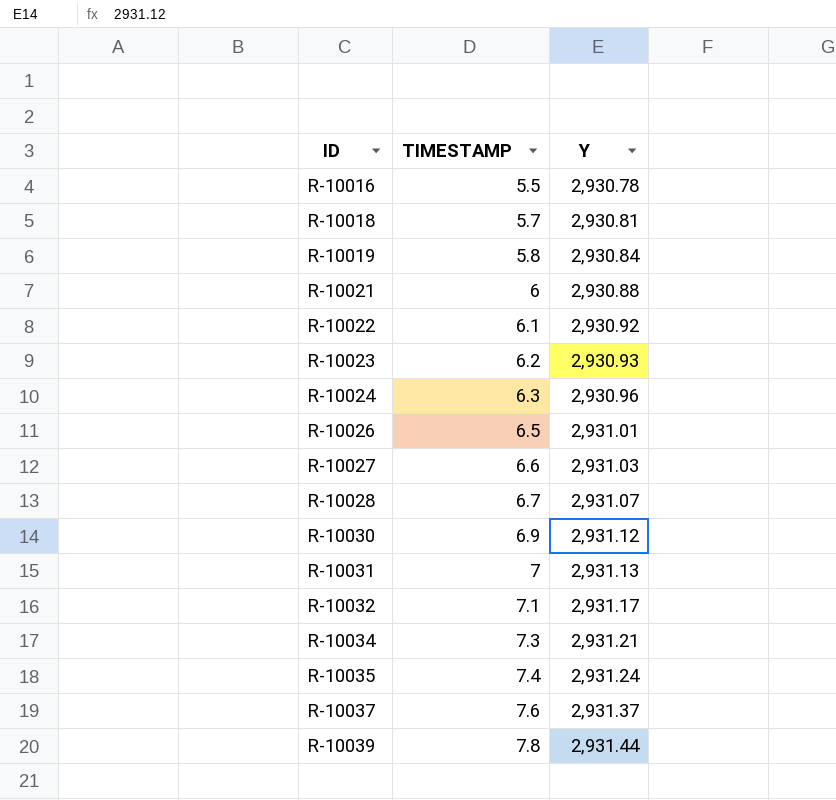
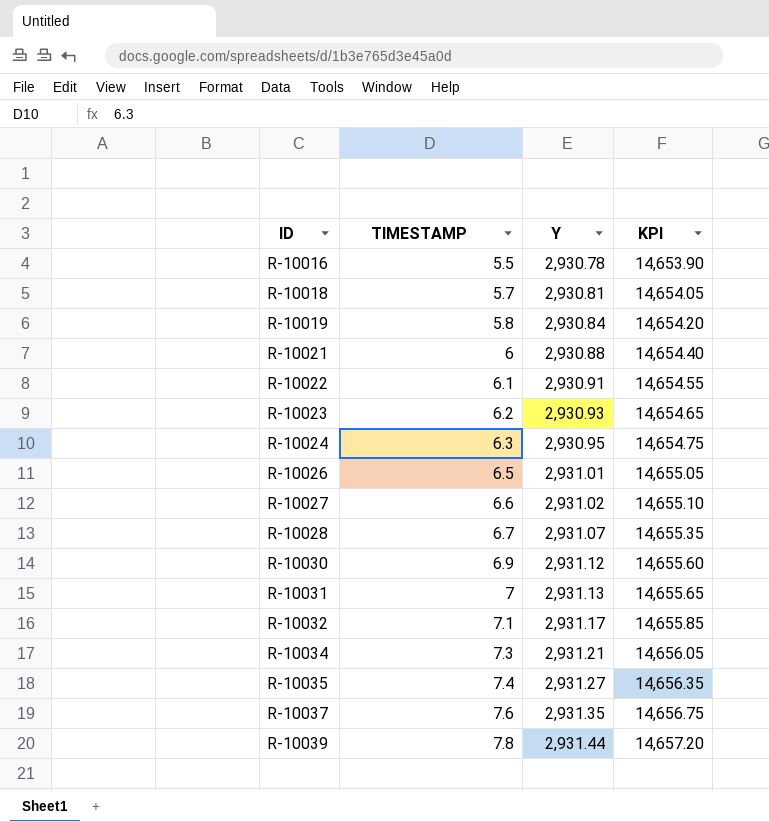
column KPI | formula: none -> [Y] * 5
R-10022 | Y: 2,930.92 -> 2,930.91
R-10024 | Y: 2,930.96 -> 2,930.95
R-10027 | Y: 2,931.03 -> 2,931.02
R-10035 | Y: 2,931.24 -> 2,931.27
R-10037 | Y: 2,931.37 -> 2,931.35

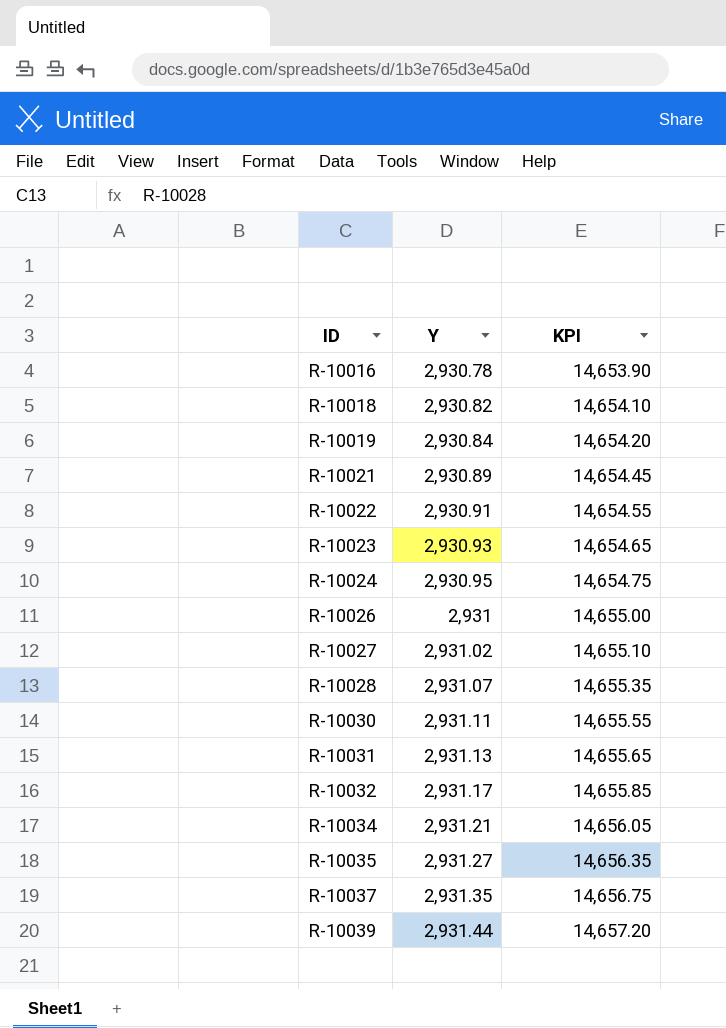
column TIMESTAMP | position: 2 -> none
R-10018 | Y: 2,930.81 -> 2,930.82
R-10018 | KPI: 14,654.05 -> 14,654.10
R-10021 | Y: 2,930.88 -> 2,930.89
R-10021 | KPI: 14,654.40 -> 14,654.45
R-10026 | Y: 2,931.01 -> 2,931
R-10026 | KPI: 14,655.05 -> 14,655.00
R-10030 | Y: 2,931.12 -> 2,931.11
R-10030 | KPI: 14,655.60 -> 14,655.55

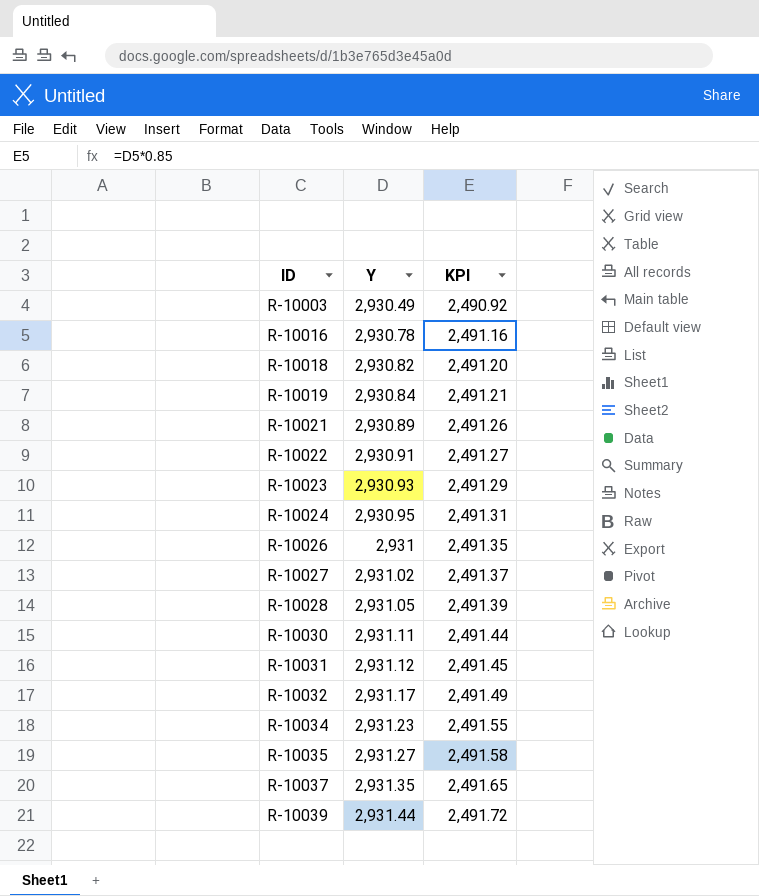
column KPI | formula: [Y] * 5 -> [Y] * 0.85
row R-10003: none -> 2,930.49 | 2,490.92
R-10028 | Y: 2,931.07 -> 2,931.05
R-10031 | Y: 2,931.13 -> 2,931.12
R-10034 | Y: 2,931.21 -> 2,931.23

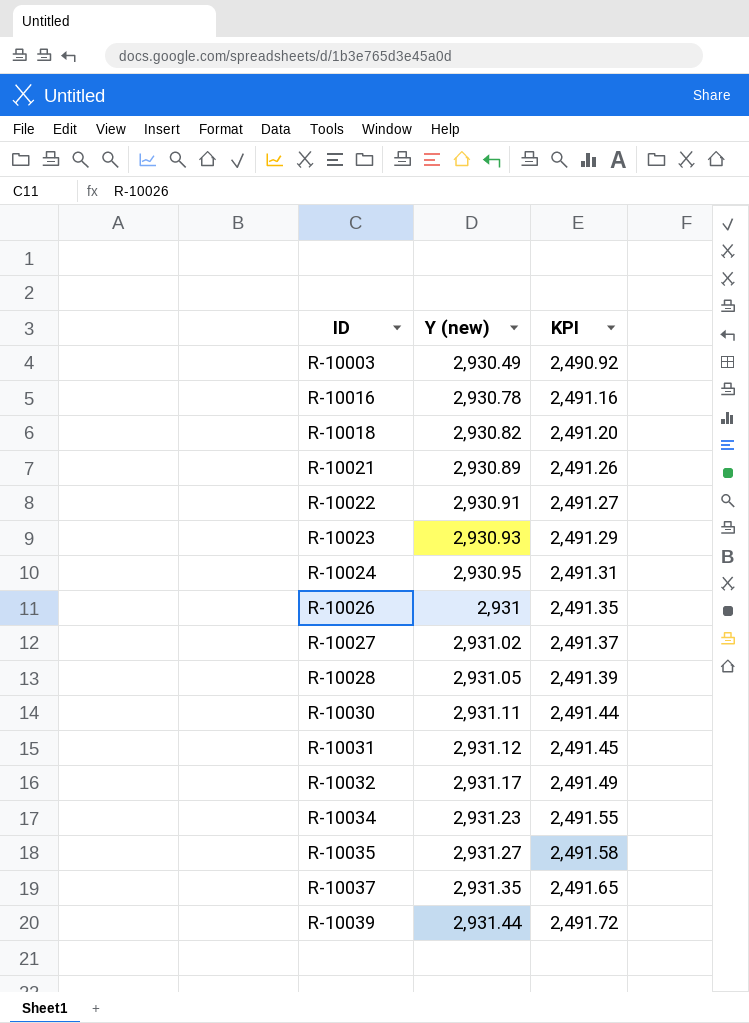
column name: Y -> Y (new)
row R-10019: 2,930.84 | 2,491.21 -> none

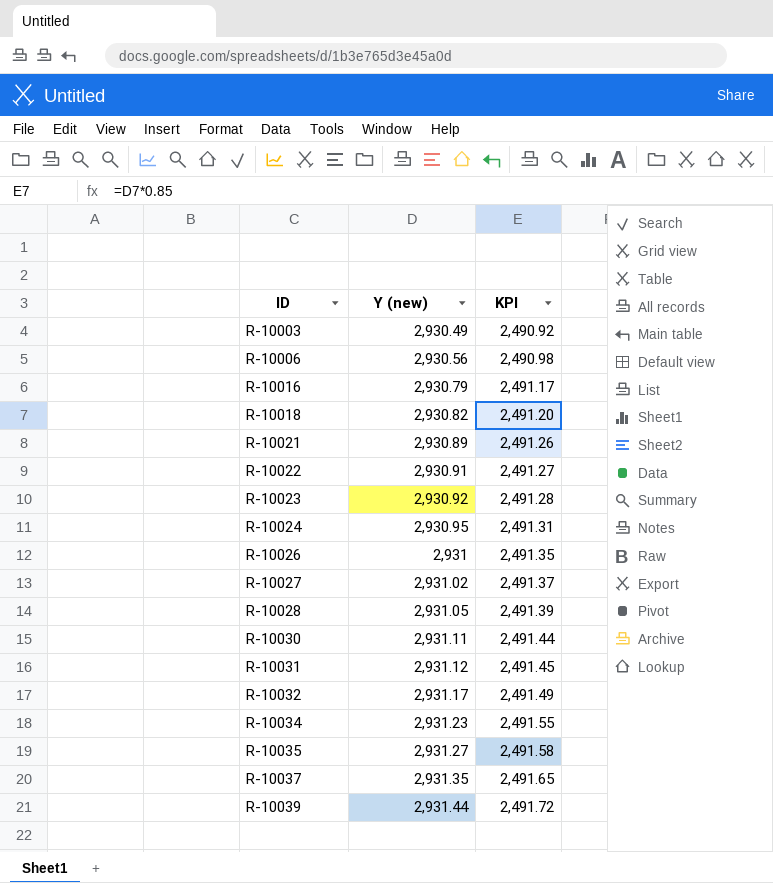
row R-10006: none -> 2,930.56 | 2,490.98
R-10016 | Y (new): 2,930.78 -> 2,930.79
R-10016 | KPI: 2,491.16 -> 2,491.17
R-10023 | Y (new): 2,930.93 -> 2,930.92
R-10023 | KPI: 2,491.29 -> 2,491.28

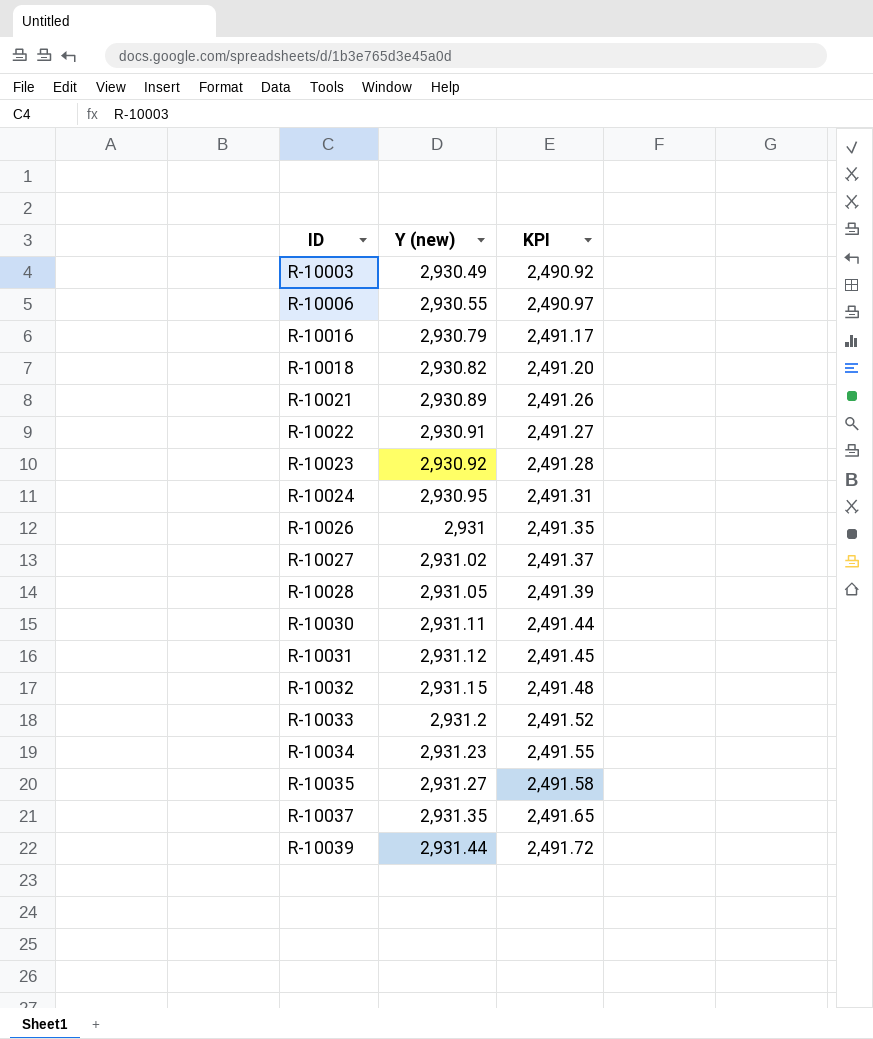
R-10006 | Y (new): 2,930.56 -> 2,930.55
R-10006 | KPI: 2,490.98 -> 2,490.97
R-10032 | Y (new): 2,931.17 -> 2,931.15
R-10032 | KPI: 2,491.49 -> 2,491.48
row R-10033: none -> 2,931.2 | 2,491.52

